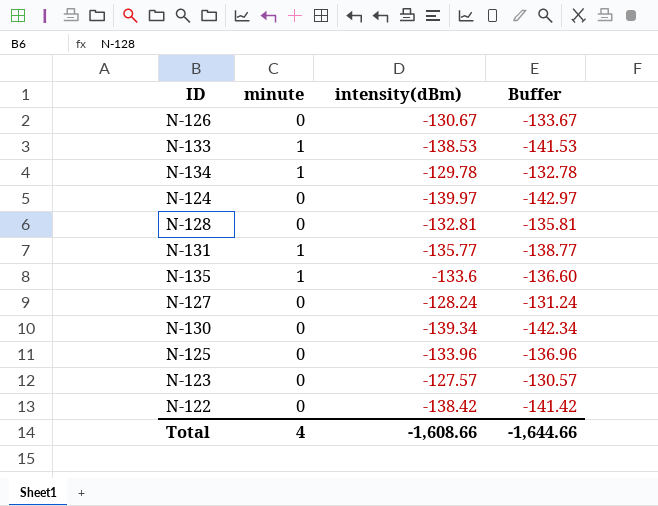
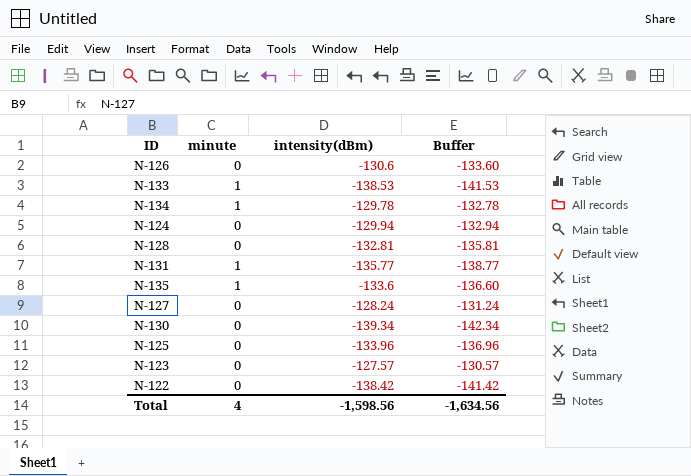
N-126 | intensity(dBm): -130.67 -> -130.6
N-126 | Buffer: -133.67 -> -133.60
N-124 | intensity(dBm): -139.97 -> -129.94
N-124 | Buffer: -142.97 -> -132.94
Total | intensity(dBm): -1,608.66 -> -1,598.56
Total | Buffer: -1,644.66 -> -1,634.56

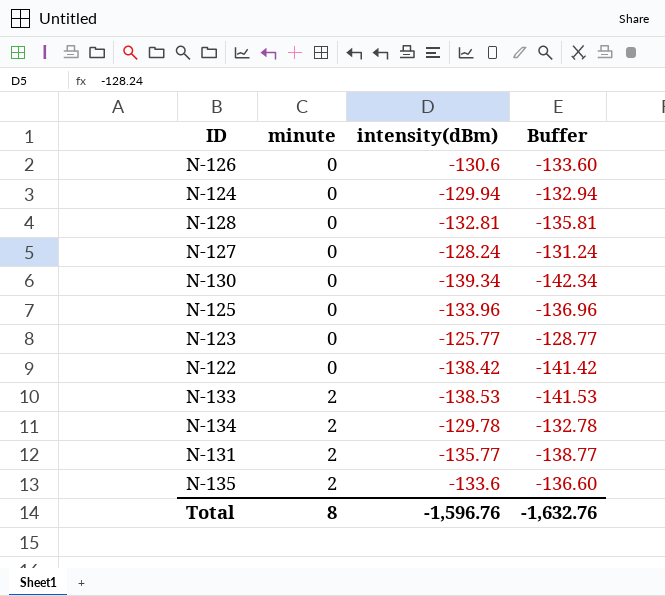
row order: none -> minute ascending
N-123 | intensity(dBm): -127.57 -> -125.77
N-123 | Buffer: -130.57 -> -128.77
N-133 | minute: 1 -> 2
N-134 | minute: 1 -> 2
N-131 | minute: 1 -> 2
N-135 | minute: 1 -> 2
Total | minute: 4 -> 8
Total | intensity(dBm): -1,598.56 -> -1,596.76
Total | Buffer: -1,634.56 -> -1,632.76

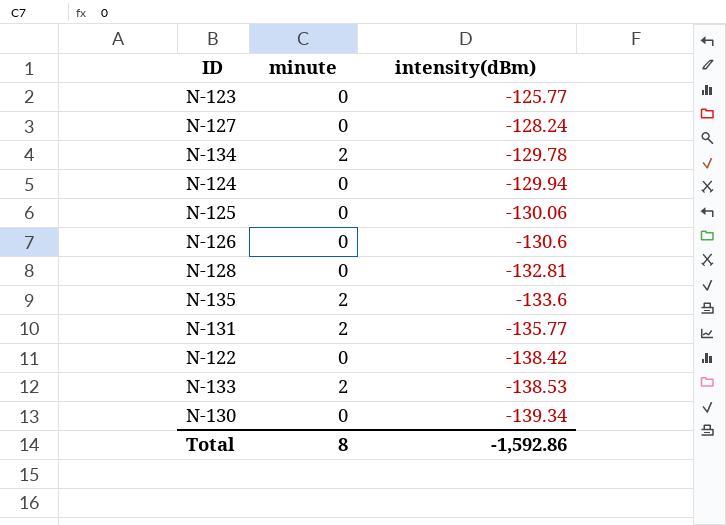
row order: minute ascending -> intensity(dBm) descending
column Buffer | formula: [intensity(dBm)] - 3 -> none
N-125 | intensity(dBm): -133.96 -> -130.06
Total | intensity(dBm): -1,596.76 -> -1,592.86

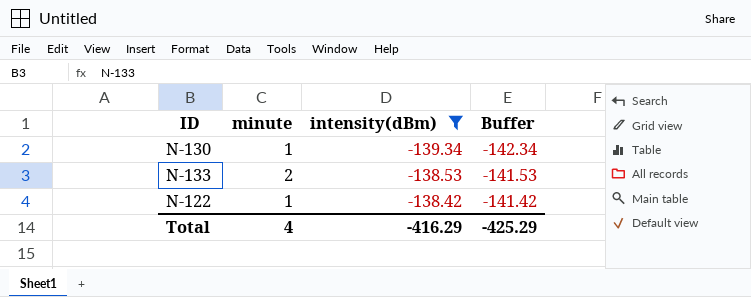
filter: none -> intensity(dBm) <= -138.42
row order: intensity(dBm) descending -> intensity(dBm) ascending
column Buffer | formula: none -> [intensity(dBm)] - 3
N-130 | minute: 0 -> 1
N-122 | minute: 0 -> 1
Total | minute: 8 -> 4
Total | intensity(dBm): -1,592.86 -> -416.29

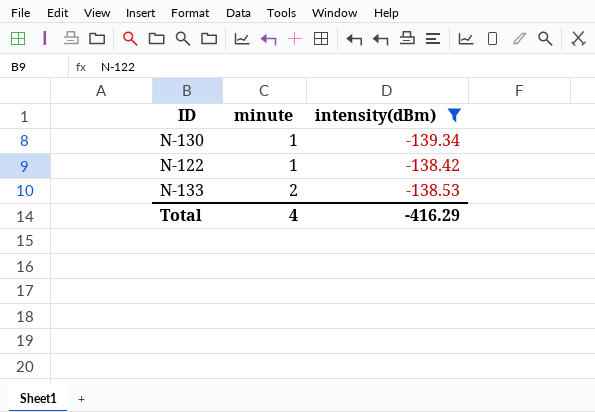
row order: intensity(dBm) ascending -> minute ascending
column Buffer | formula: [intensity(dBm)] - 3 -> none

